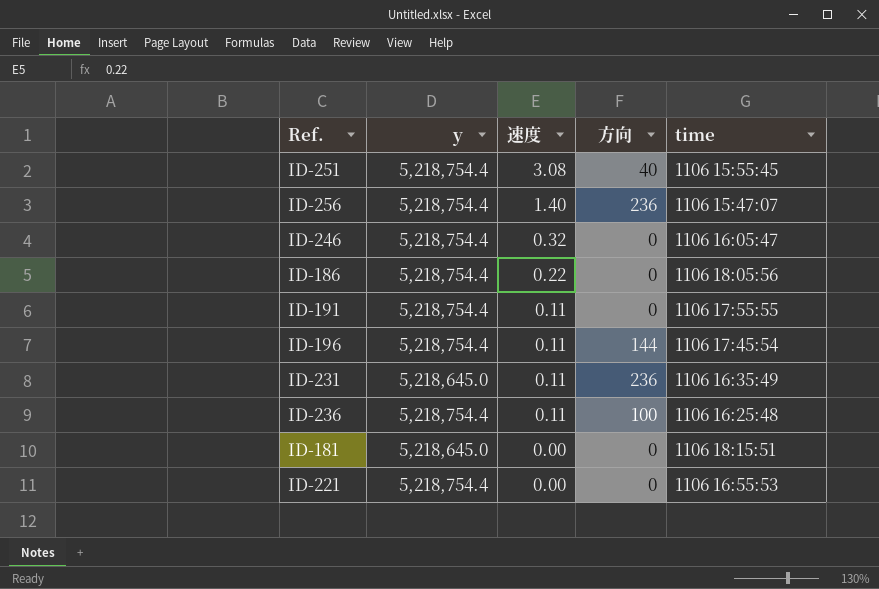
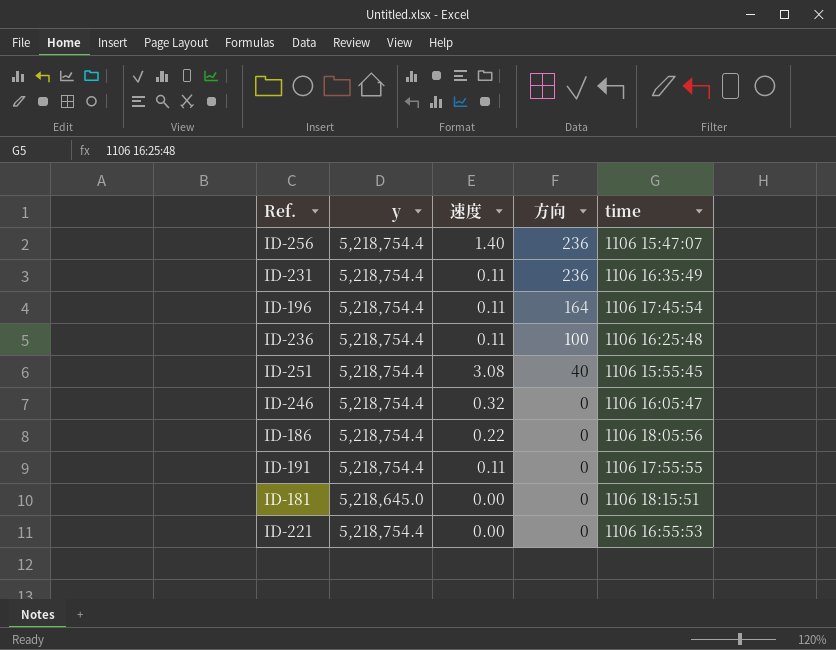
row order: 速度 descending -> 方向 descending
ID-231 | y: 5,218,645.0 -> 5,218,754.4
ID-196 | 方向: 144 -> 164

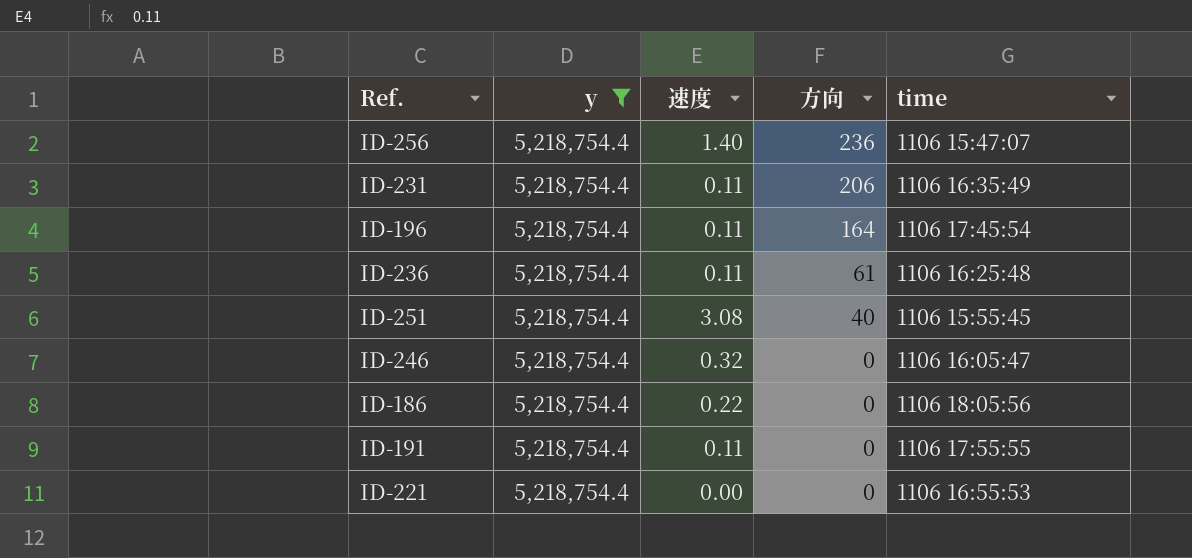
filter: none -> y = 5,218,754.4
ID-231 | 方向: 236 -> 206
ID-236 | 方向: 100 -> 61

